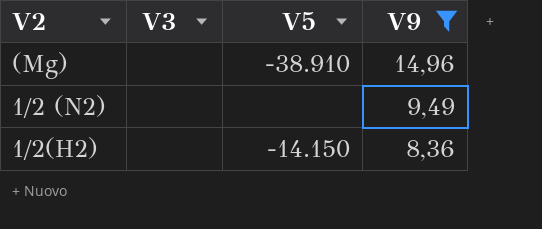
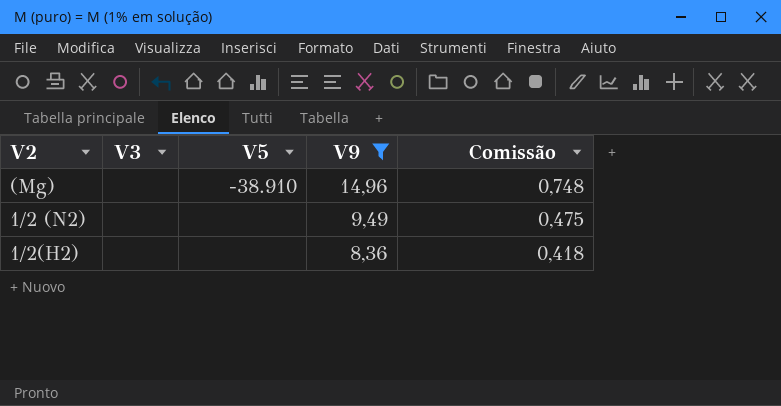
column Comissão | formula: none -> [V9] * 0,05
1/2(H2) | V5: -14.150 -> none

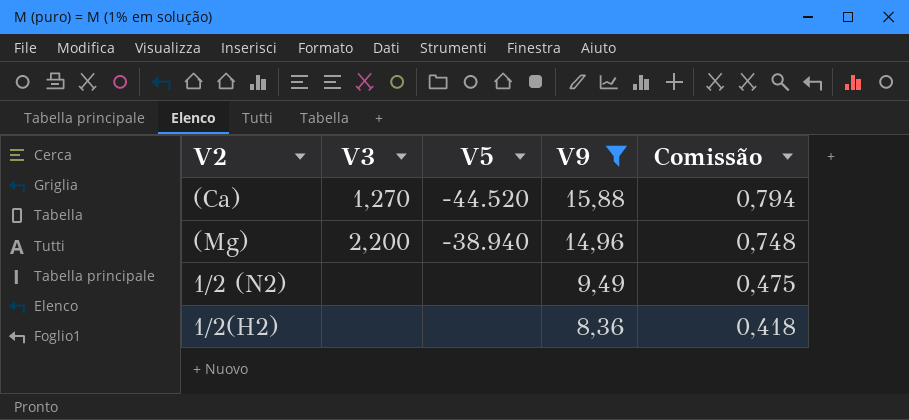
row (Ca): none -> 1,270 | -44.520 | 15,88 | 0,794
(Mg) | V3: none -> 2,200
(Mg) | V5: -38.910 -> -38.940

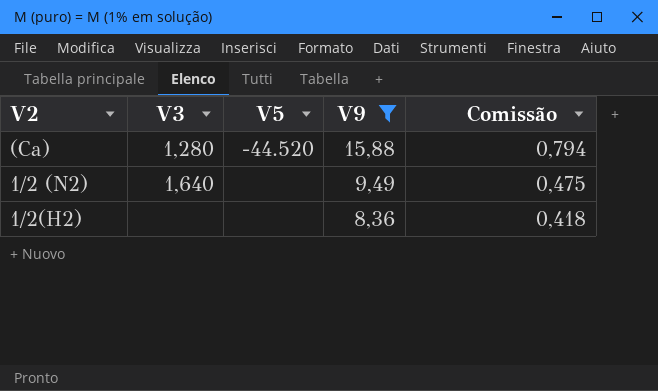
row (Mg): 2,200 | -38.940 | 14,96 | 0,748 -> none
(Ca) | V3: 1,270 -> 1,280
1/2 (N2) | V3: none -> 1,640

